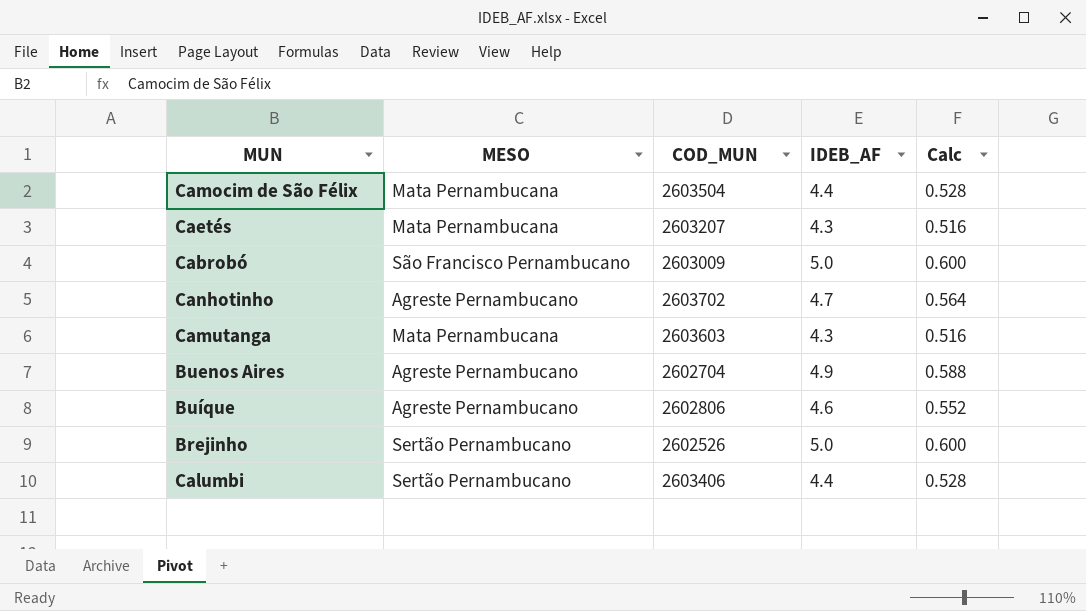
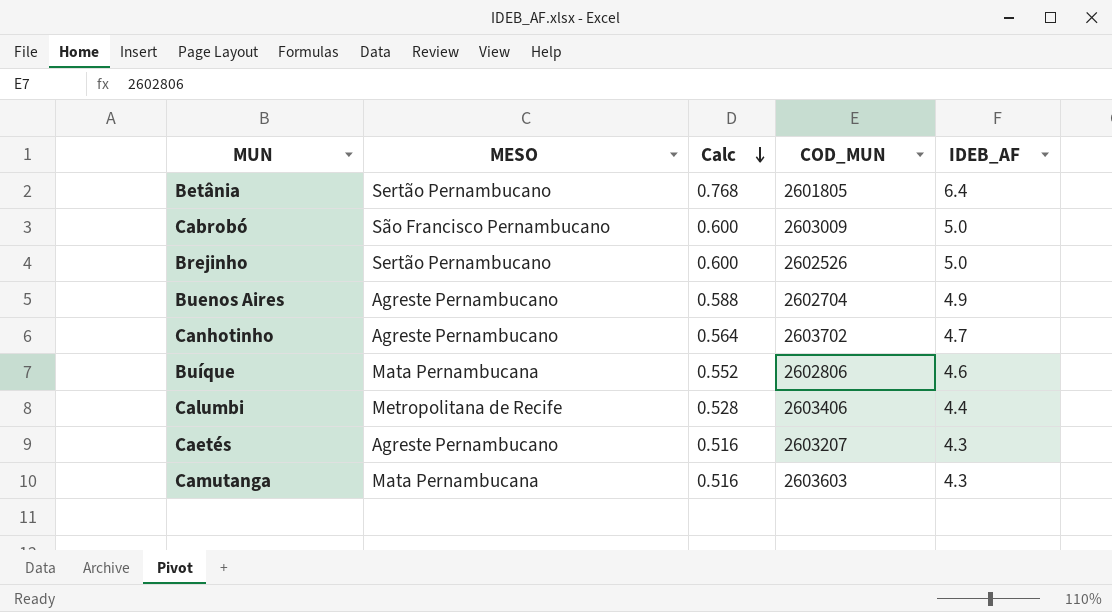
row order: none -> Calc descending
column Calc | position: 5 -> 3
row Camocim de São Félix: Mata Pernambucana | 2603504 | 4.4 | 0.528 -> none
row Betânia: none -> Sertão Pernambucano | 0.768 | 2601805 | 6.4
Buíque | MESO: Agreste Pernambucano -> Mata Pernambucana
Calumbi | MESO: Sertão Pernambucano -> Metropolitana de Recife
Caetés | MESO: Mata Pernambucana -> Agreste Pernambucano

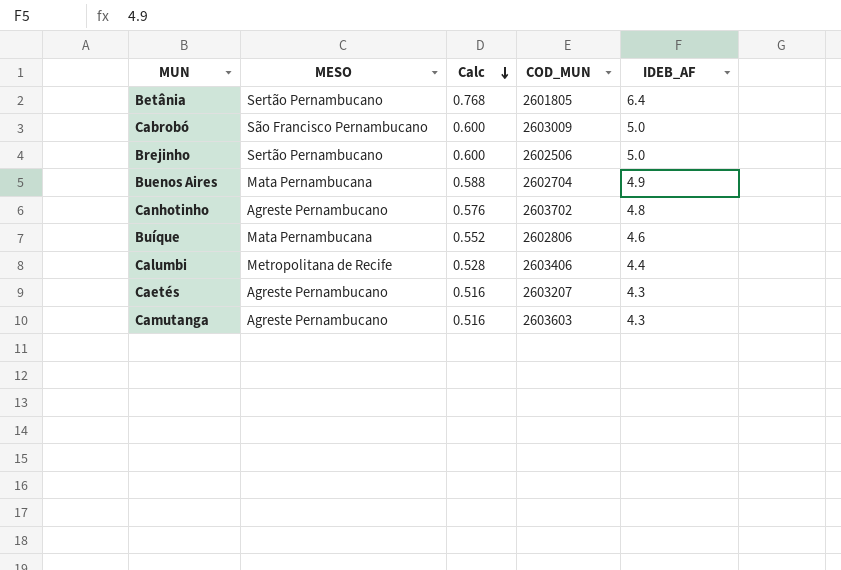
Brejinho | COD_MUN: 2602526 -> 2602506
Buenos Aires | MESO: Agreste Pernambucano -> Mata Pernambucana
Canhotinho | Calc: 0.564 -> 0.576
Canhotinho | IDEB_AF: 4.7 -> 4.8
Camutanga | MESO: Mata Pernambucana -> Agreste Pernambucano

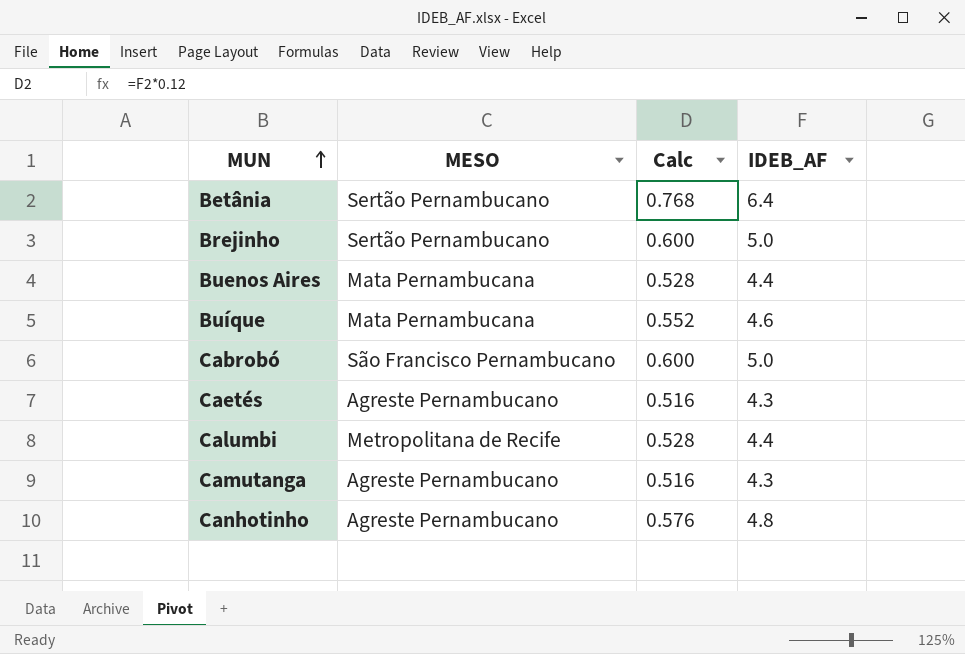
row order: Calc descending -> MUN ascending
column COD_MUN | position: 4 -> none
Buenos Aires | Calc: 0.588 -> 0.528
Buenos Aires | IDEB_AF: 4.9 -> 4.4

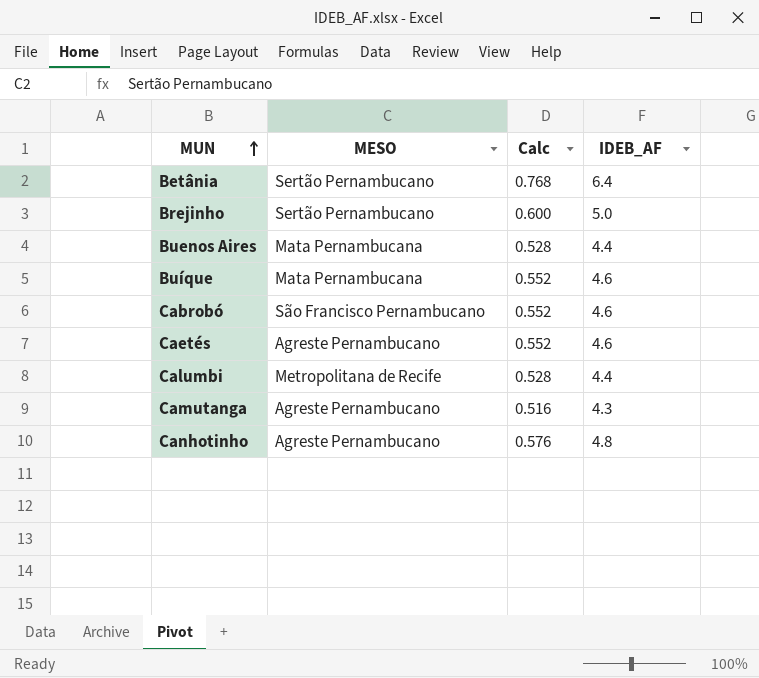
Cabrobó | Calc: 0.600 -> 0.552
Cabrobó | IDEB_AF: 5.0 -> 4.6
Caetés | Calc: 0.516 -> 0.552
Caetés | IDEB_AF: 4.3 -> 4.6

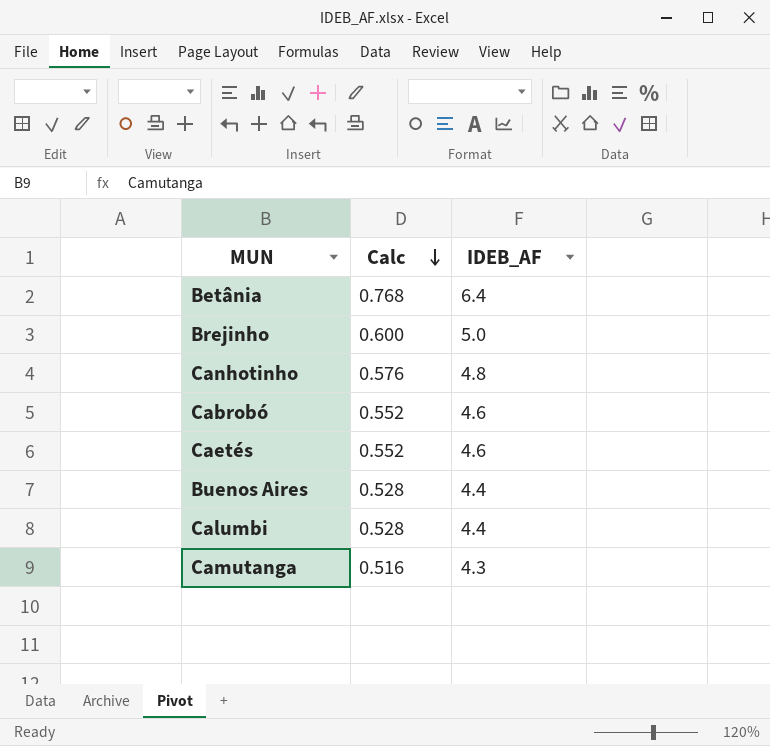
row order: MUN ascending -> Calc descending
column MESO | position: 2 -> none
row Buíque: Mata Pernambucana | 0.552 | 4.6 -> none

